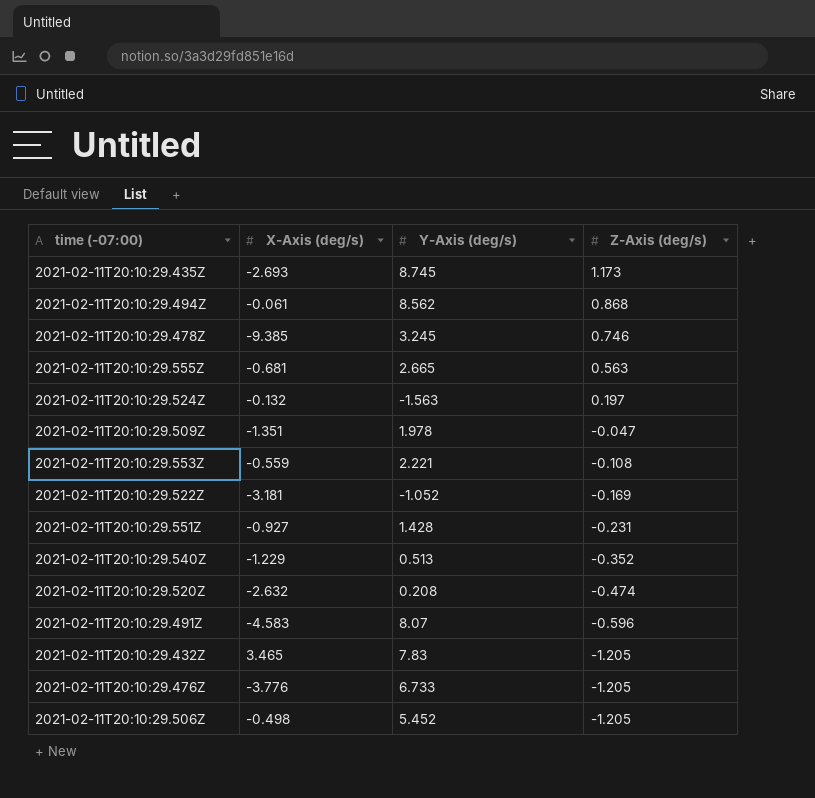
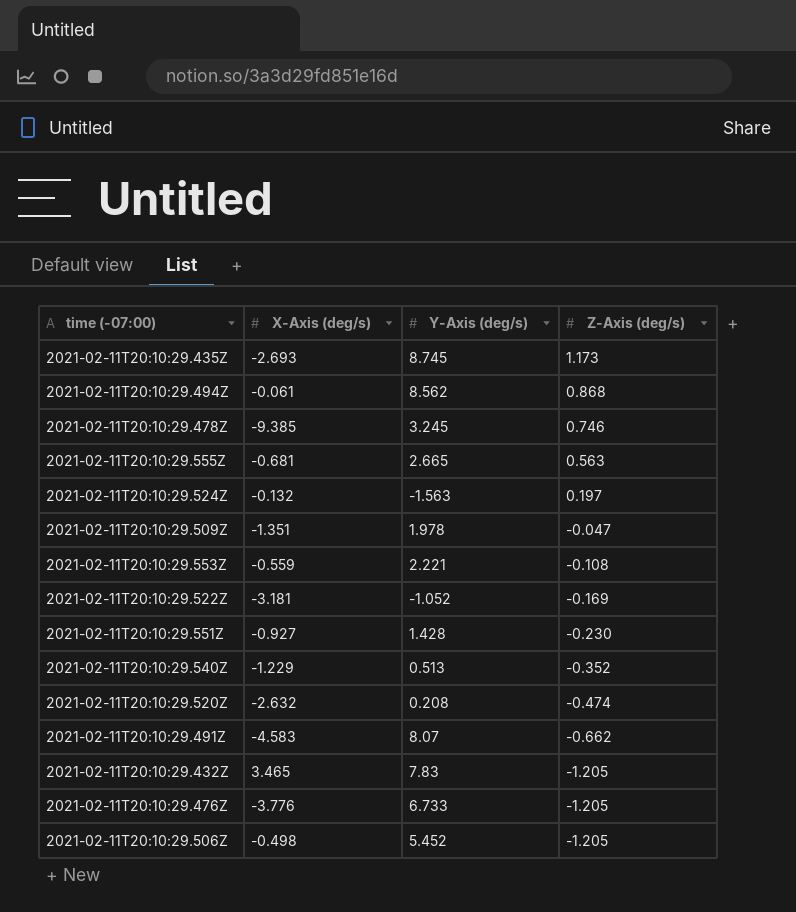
2021-02-11T20:10:29.551Z | Z-Axis (deg/s): -0.231 -> -0.230
2021-02-11T20:10:29.491Z | Z-Axis (deg/s): -0.596 -> -0.662

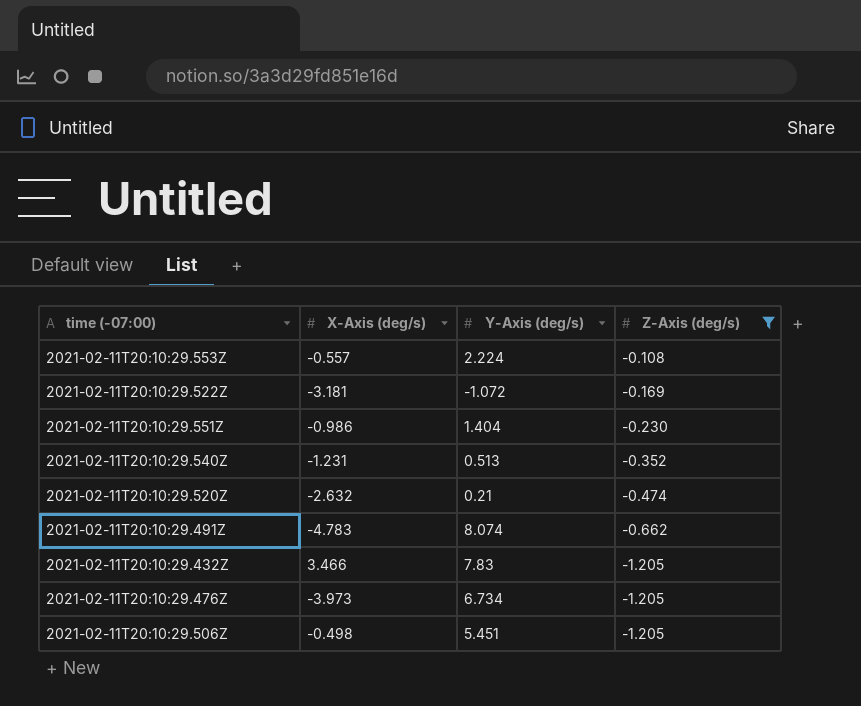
filter: none -> Z-Axis (deg/s) <= -0.108
2021-02-11T20:10:29.553Z | X-Axis (deg/s): -0.559 -> -0.557
2021-02-11T20:10:29.553Z | Y-Axis (deg/s): 2.221 -> 2.224
2021-02-11T20:10:29.522Z | Y-Axis (deg/s): -1.052 -> -1.072
2021-02-11T20:10:29.551Z | X-Axis (deg/s): -0.927 -> -0.986
2021-02-11T20:10:29.551Z | Y-Axis (deg/s): 1.428 -> 1.404
2021-02-11T20:10:29.540Z | X-Axis (deg/s): -1.229 -> -1.231
2021-02-11T20:10:29.520Z | Y-Axis (deg/s): 0.208 -> 0.21
2021-02-11T20:10:29.491Z | X-Axis (deg/s): -4.583 -> -4.783
2021-02-11T20:10:29.491Z | Y-Axis (deg/s): 8.07 -> 8.074
2021-02-11T20:10:29.432Z | X-Axis (deg/s): 3.465 -> 3.466
2021-02-11T20:10:29.476Z | X-Axis (deg/s): -3.776 -> -3.973
2021-02-11T20:10:29.476Z | Y-Axis (deg/s): 6.733 -> 6.734
2021-02-11T20:10:29.506Z | Y-Axis (deg/s): 5.452 -> 5.451

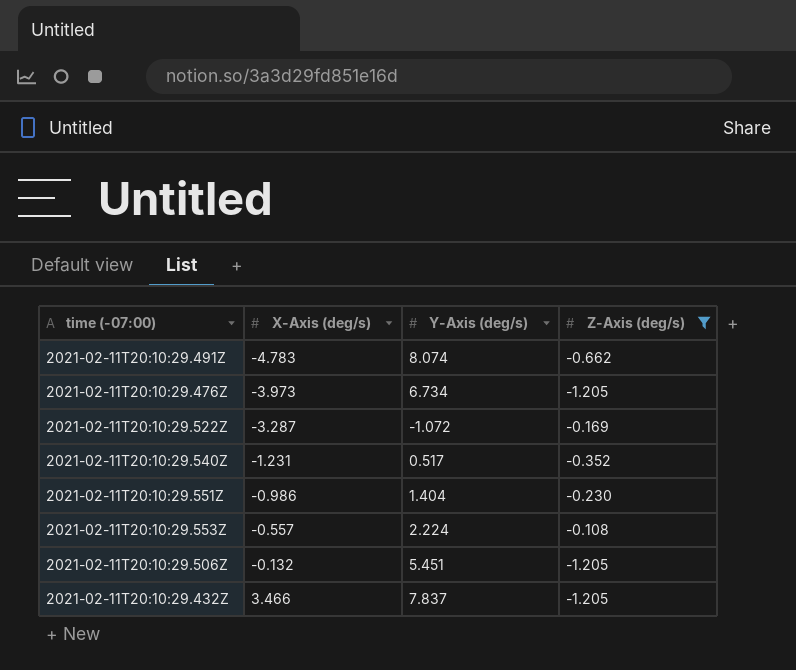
row order: Z-Axis (deg/s) descending -> X-Axis (deg/s) ascending
row 2021-02-11T20:10:29.520Z: -2.632 | 0.21 | -0.474 -> none
2021-02-11T20:10:29.522Z | X-Axis (deg/s): -3.181 -> -3.287
2021-02-11T20:10:29.540Z | Y-Axis (deg/s): 0.513 -> 0.517
2021-02-11T20:10:29.506Z | X-Axis (deg/s): -0.498 -> -0.132
2021-02-11T20:10:29.432Z | Y-Axis (deg/s): 7.83 -> 7.837

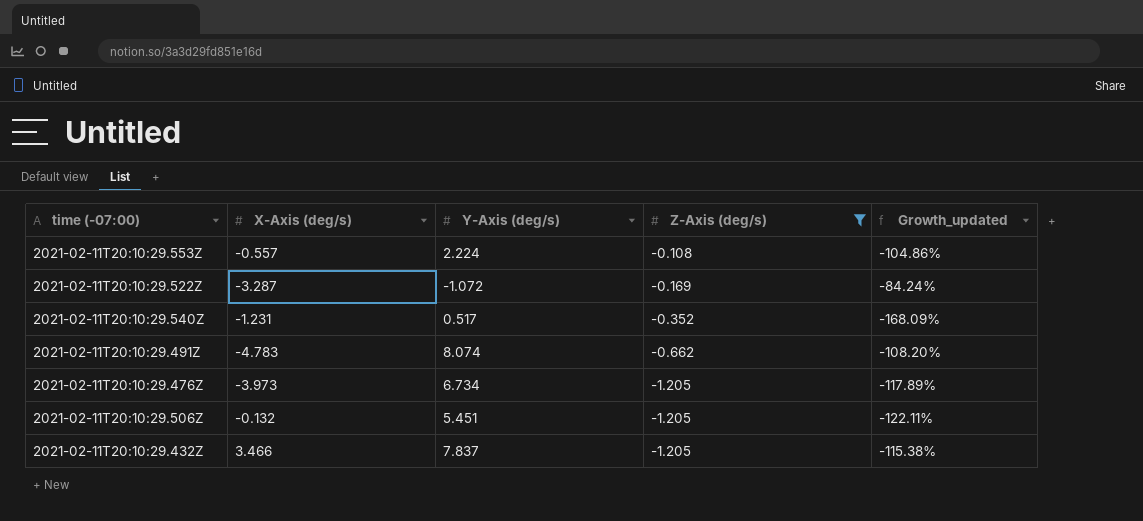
row order: X-Axis (deg/s) ascending -> Z-Axis (deg/s) descending
column Growth_updated | formula: none -> ([Z-Axis (deg/s)] - [Y-Axis (deg/s)]) / [Y-Axis (deg/s)]
row 2021-02-11T20:10:29.551Z: -0.986 | 1.404 | -0.230 -> none

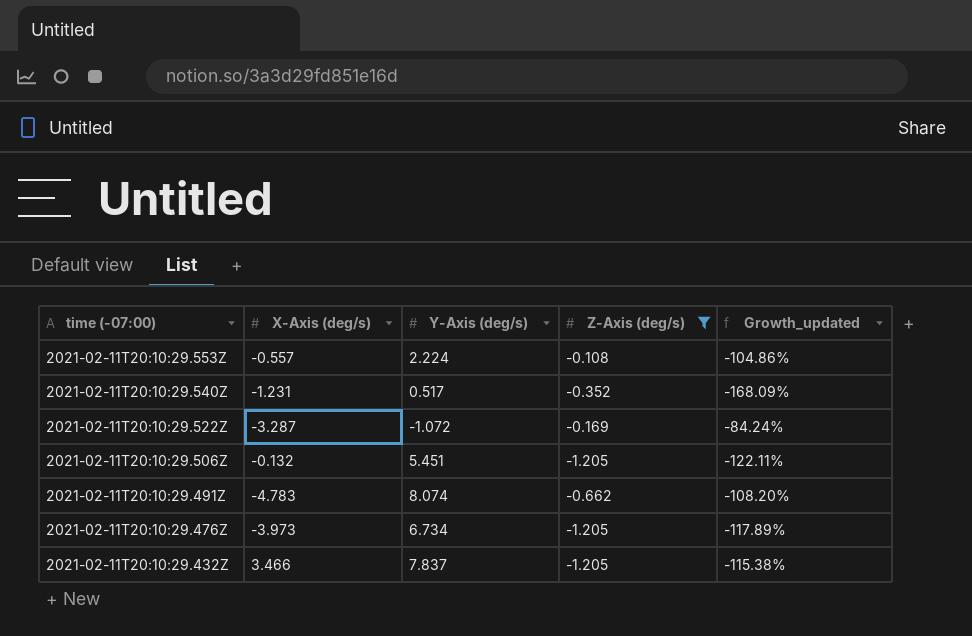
row order: Z-Axis (deg/s) descending -> time (-07:00) descending

